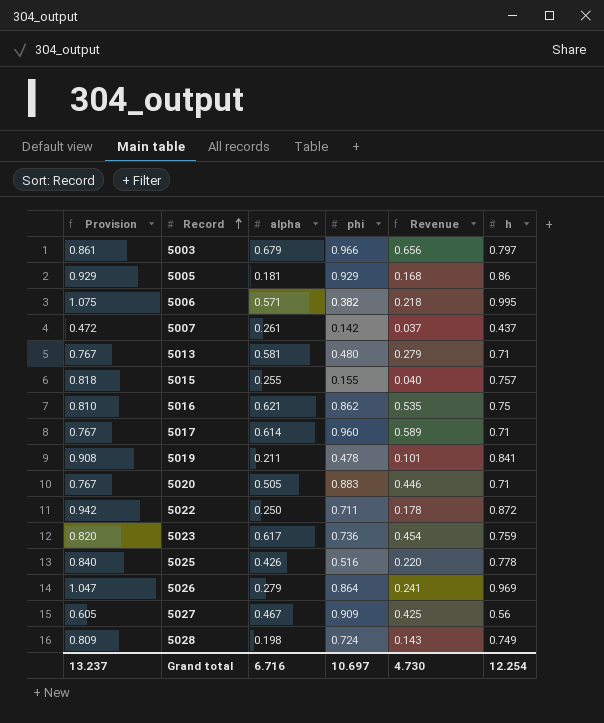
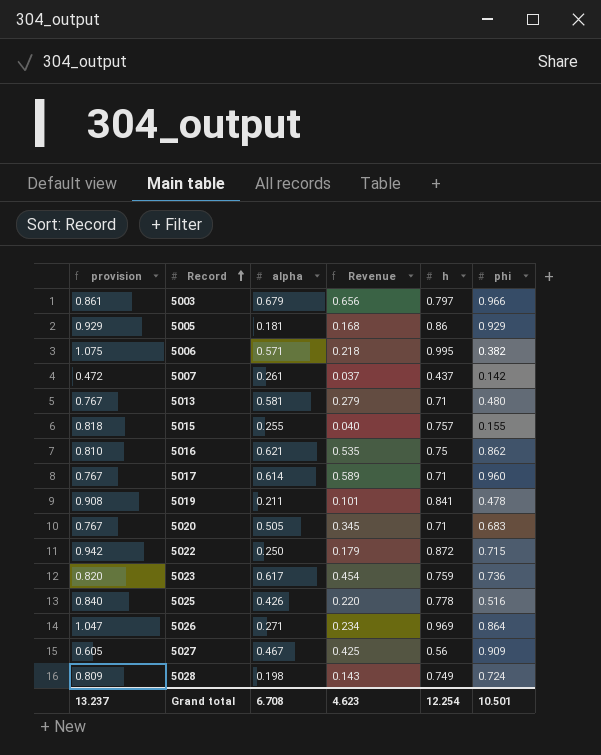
column name: Provision -> provision
column phi | position: 4 -> 6
5020 | Revenue: 0.446 -> 0.345
5020 | phi: 0.883 -> 0.683
5022 | Revenue: 0.178 -> 0.179
5022 | phi: 0.711 -> 0.715
5026 | alpha: 0.279 -> 0.271
5026 | Revenue: 0.241 -> 0.234
Grand total | alpha: 6.716 -> 6.708
Grand total | Revenue: 4.730 -> 4.623
Grand total | phi: 10.697 -> 10.501

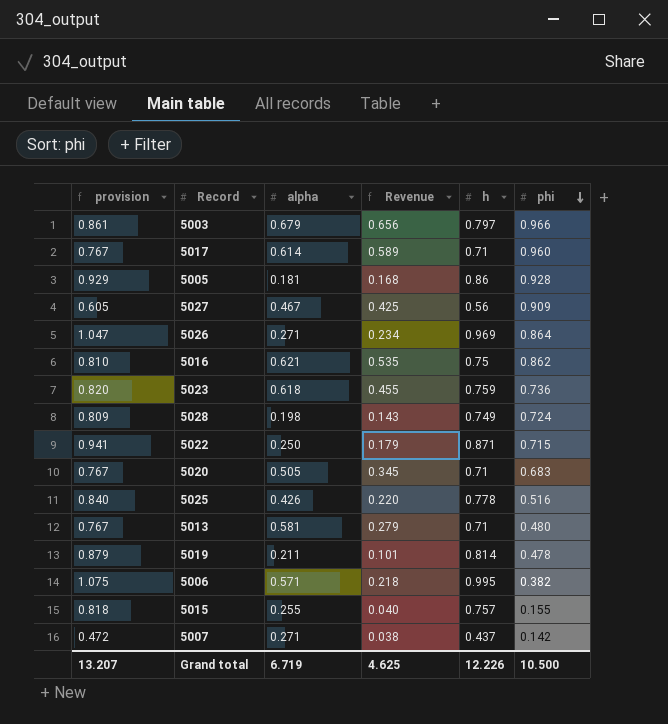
row order: Record ascending -> phi descending
5005 | phi: 0.929 -> 0.928
5023 | alpha: 0.617 -> 0.618
5023 | Revenue: 0.454 -> 0.455
5022 | provision: 0.942 -> 0.941
5022 | h: 0.872 -> 0.871
5019 | provision: 0.908 -> 0.879
5019 | h: 0.841 -> 0.814
5007 | alpha: 0.261 -> 0.271
5007 | Revenue: 0.037 -> 0.038
Grand total | provision: 13.237 -> 13.207
Grand total | alpha: 6.708 -> 6.719
Grand total | Revenue: 4.623 -> 4.625
Grand total | h: 12.254 -> 12.226
Grand total | phi: 10.501 -> 10.500

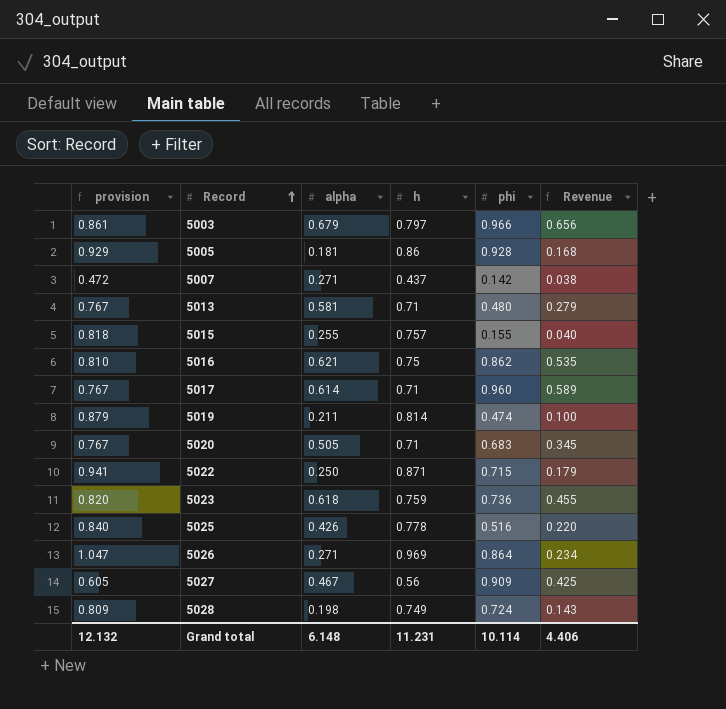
row order: phi descending -> Record ascending
column Revenue | position: 4 -> 6
row 5006: 1.075 | 0.571 | 0.218 | 0.995 | 0.382 -> none
5019 | phi: 0.478 -> 0.474
5019 | Revenue: 0.101 -> 0.100
Grand total | provision: 13.207 -> 12.132
Grand total | alpha: 6.719 -> 6.148
Grand total | h: 12.226 -> 11.231
Grand total | phi: 10.500 -> 10.114
Grand total | Revenue: 4.625 -> 4.406

